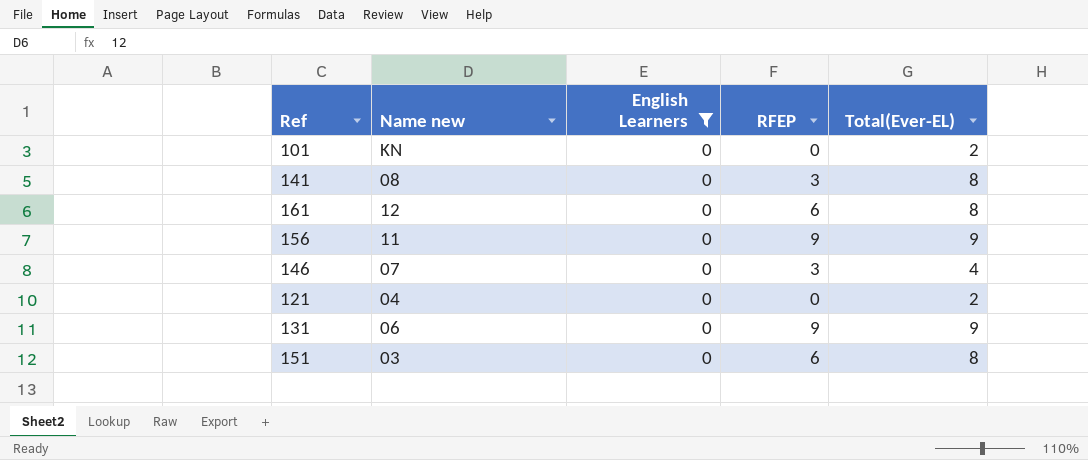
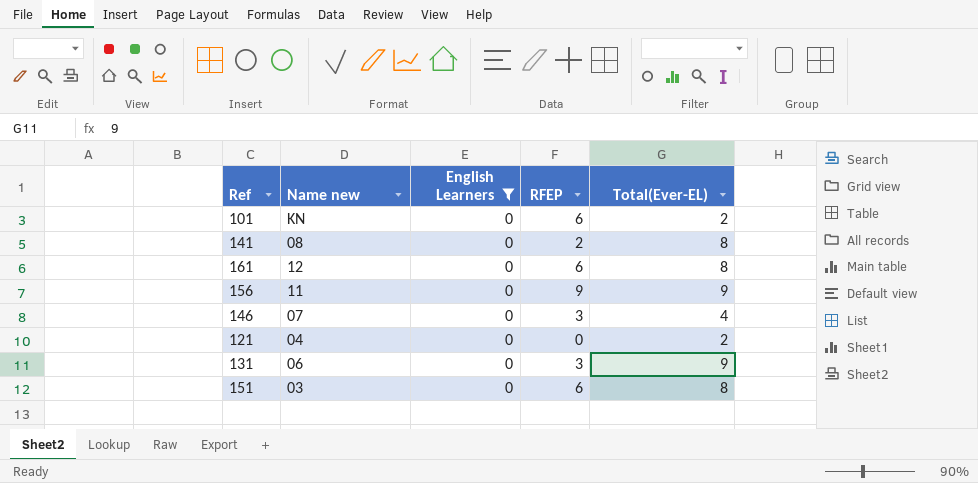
101 | RFEP: 0 -> 6
141 | RFEP: 3 -> 2
131 | RFEP: 9 -> 3

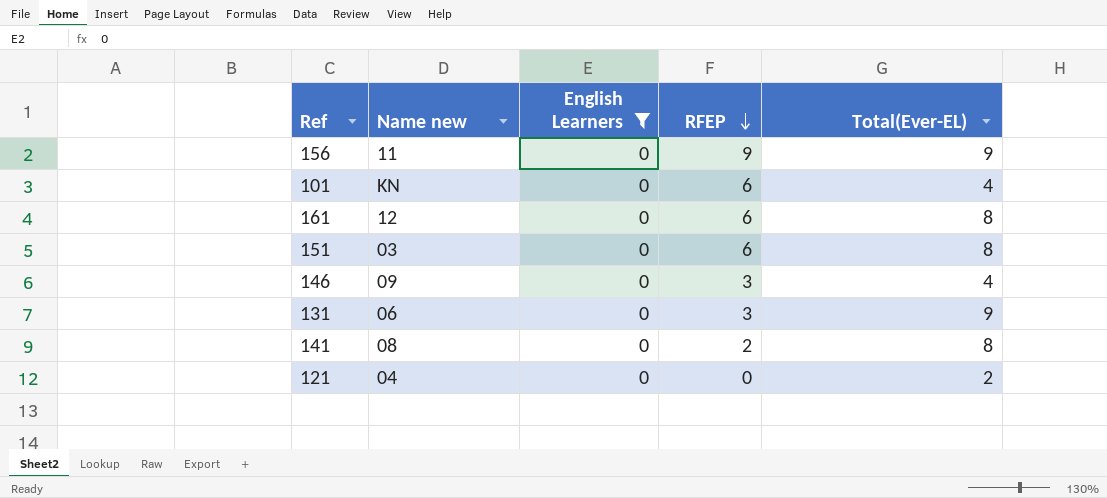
row order: none -> RFEP descending
101 | Total(Ever-EL): 2 -> 4
146 | Name new: 07 -> 09

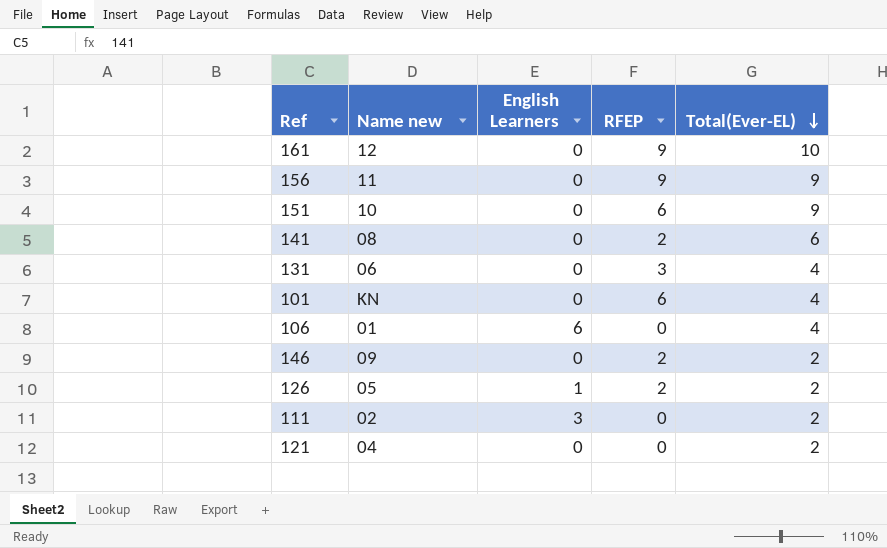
filter: English Learners = 0 -> none
row order: RFEP descending -> Total(Ever-EL) descending
161 | RFEP: 6 -> 9
161 | Total(Ever-EL): 8 -> 10
151 | Name new: 03 -> 10
151 | Total(Ever-EL): 8 -> 9
141 | Total(Ever-EL): 8 -> 6
131 | Total(Ever-EL): 9 -> 4
146 | RFEP: 3 -> 2
146 | Total(Ever-EL): 4 -> 2

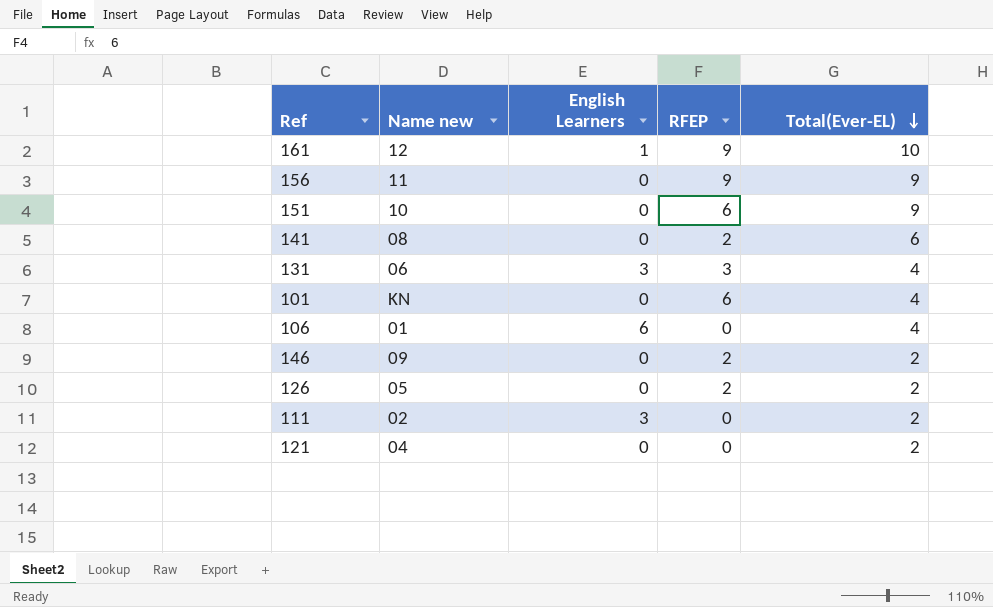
161 | English Learners: 0 -> 1
131 | English Learners: 0 -> 3
126 | English Learners: 1 -> 0

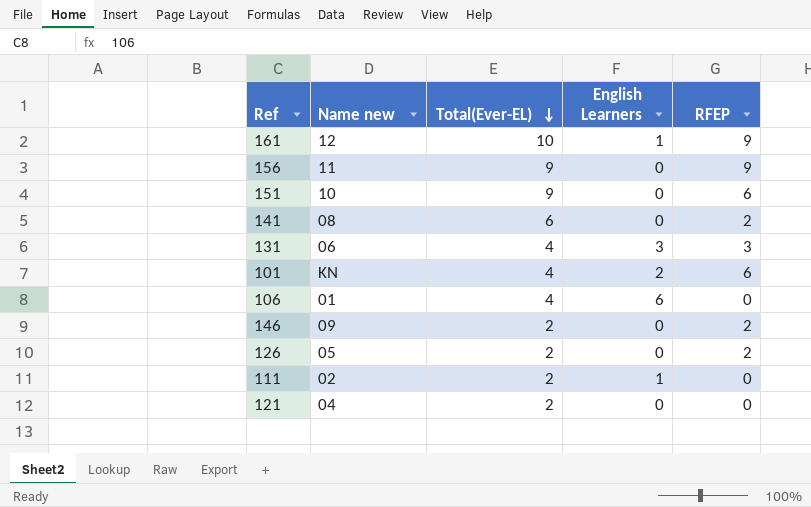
column Total(Ever-EL) | position: 5 -> 3
101 | English Learners: 0 -> 2
111 | English Learners: 3 -> 1

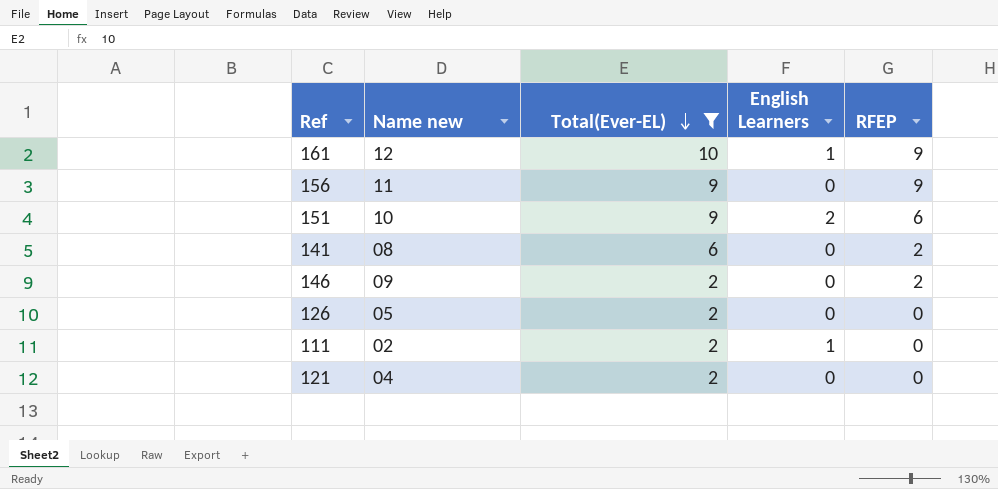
filter: none -> Total(Ever-EL) != 4
151 | English Learners: 0 -> 2
126 | RFEP: 2 -> 0

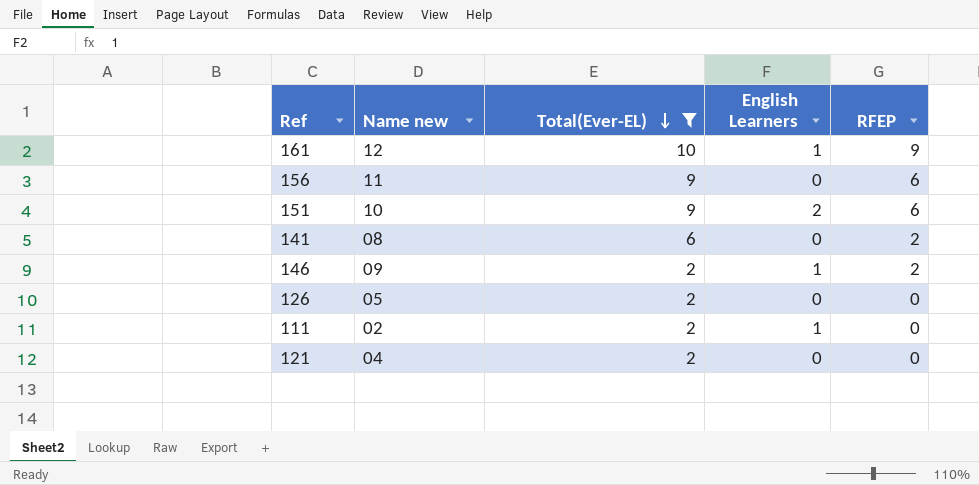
156 | RFEP: 9 -> 6
146 | English Learners: 0 -> 1

